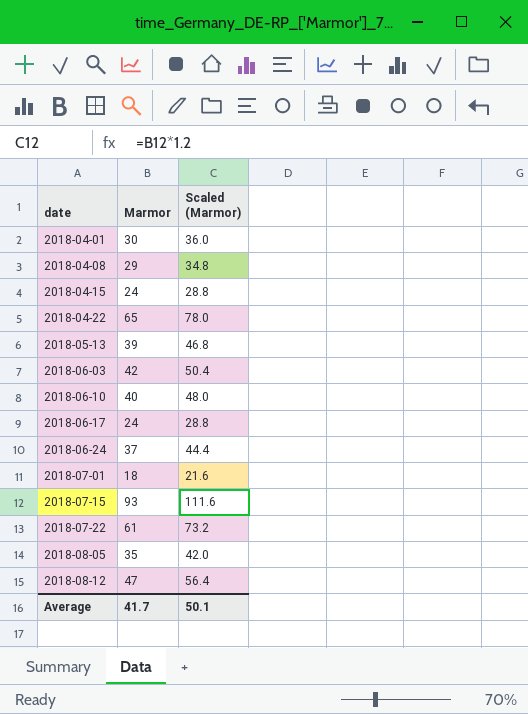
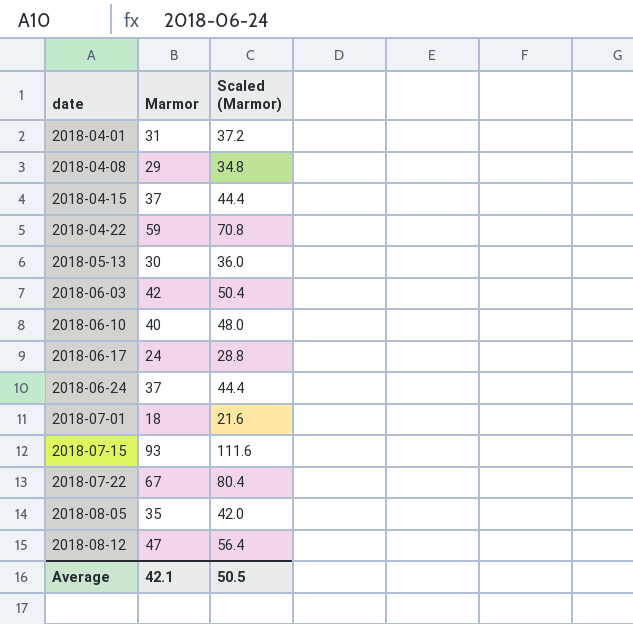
2018-04-01 | Marmor: 30 -> 31
2018-04-01 | Scaled (Marmor): 36.0 -> 37.2
2018-04-15 | Marmor: 24 -> 37
2018-04-15 | Scaled (Marmor): 28.8 -> 44.4
2018-04-22 | Marmor: 65 -> 59
2018-04-22 | Scaled (Marmor): 78.0 -> 70.8
2018-05-13 | Marmor: 39 -> 30
2018-05-13 | Scaled (Marmor): 46.8 -> 36.0
2018-07-22 | Marmor: 61 -> 67
2018-07-22 | Scaled (Marmor): 73.2 -> 80.4
Average | Marmor: 41.7 -> 42.1
Average | Scaled (Marmor): 50.1 -> 50.5

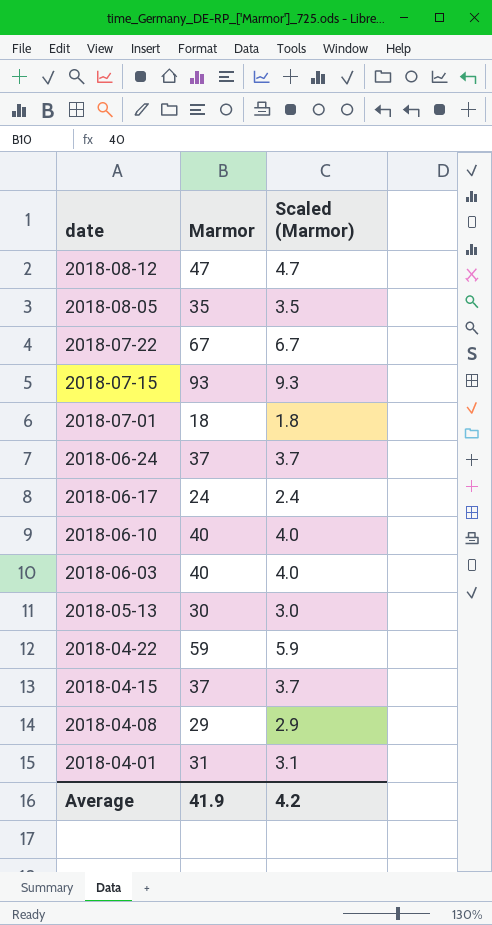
row order: date ascending -> date descending
column Scaled (Marmor) | formula: [Marmor] * 1.2 -> [Marmor] * 0.1
2018-06-03 | Marmor: 42 -> 40
Average | Marmor: 42.1 -> 41.9
Average | Scaled (Marmor): 50.5 -> 4.2

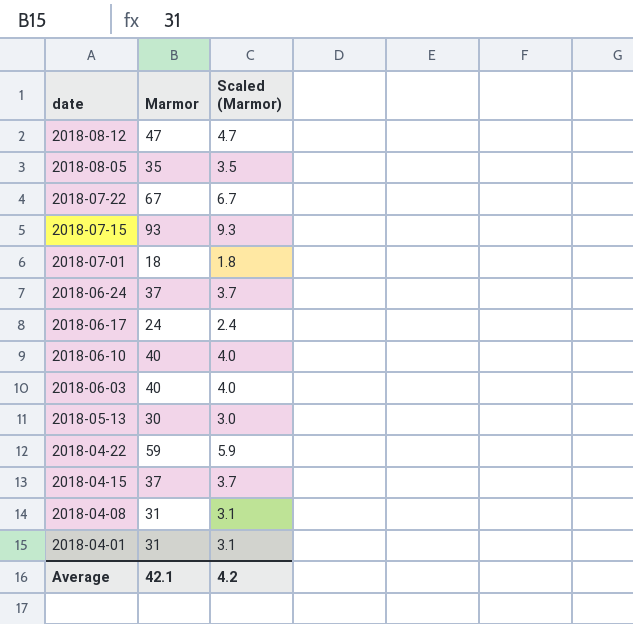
2018-04-08 | Marmor: 29 -> 31
2018-04-08 | Scaled (Marmor): 2.9 -> 3.1
Average | Marmor: 41.9 -> 42.1

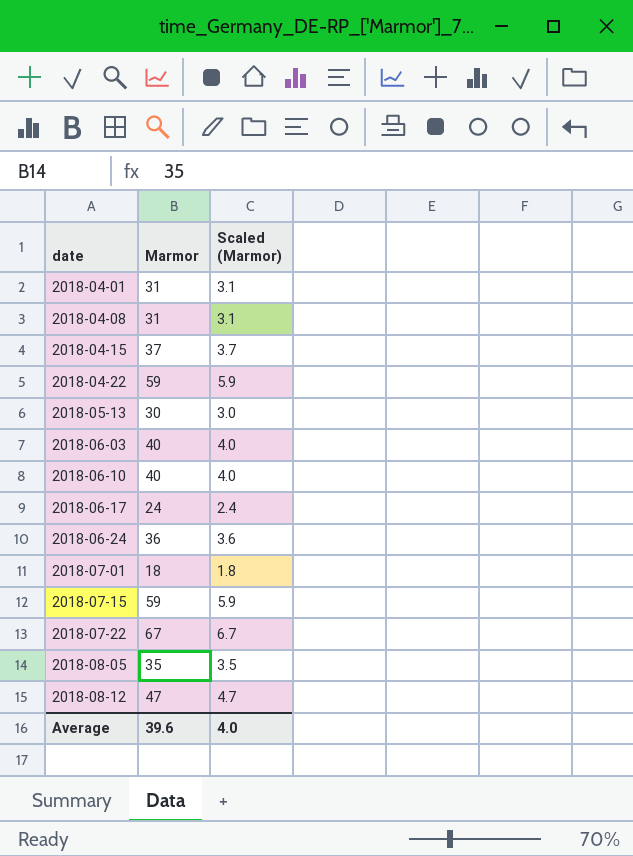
row order: date descending -> date ascending
2018-06-24 | Marmor: 37 -> 36
2018-06-24 | Scaled (Marmor): 3.7 -> 3.6
2018-07-15 | Marmor: 93 -> 59
2018-07-15 | Scaled (Marmor): 9.3 -> 5.9
Average | Marmor: 42.1 -> 39.6
Average | Scaled (Marmor): 4.2 -> 4.0

